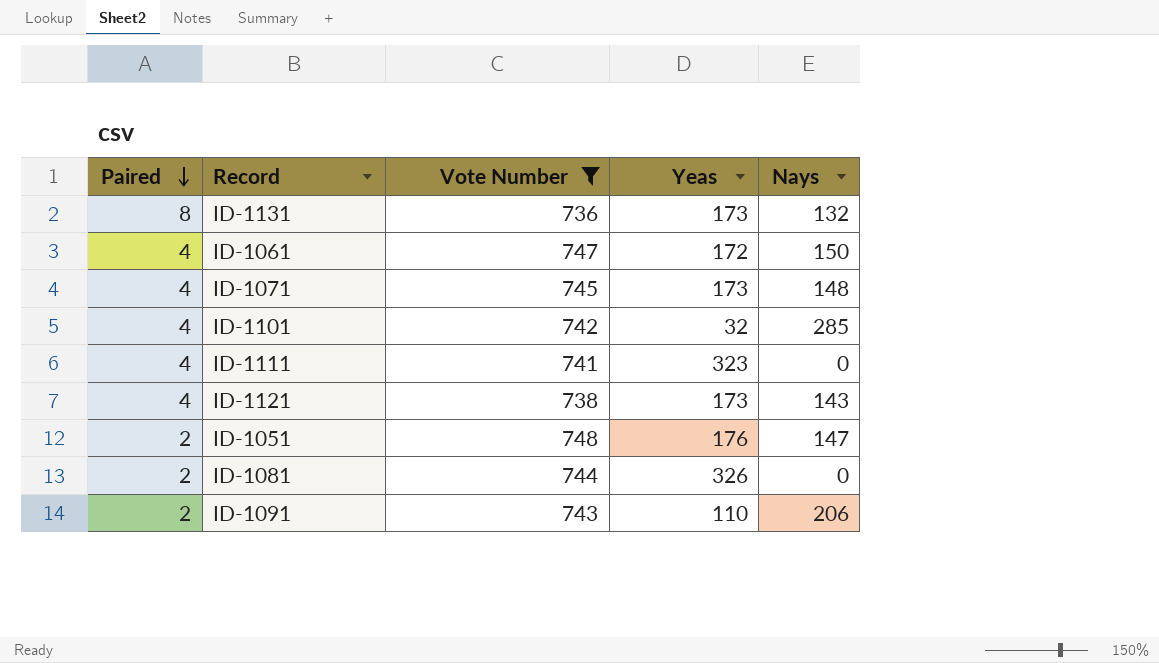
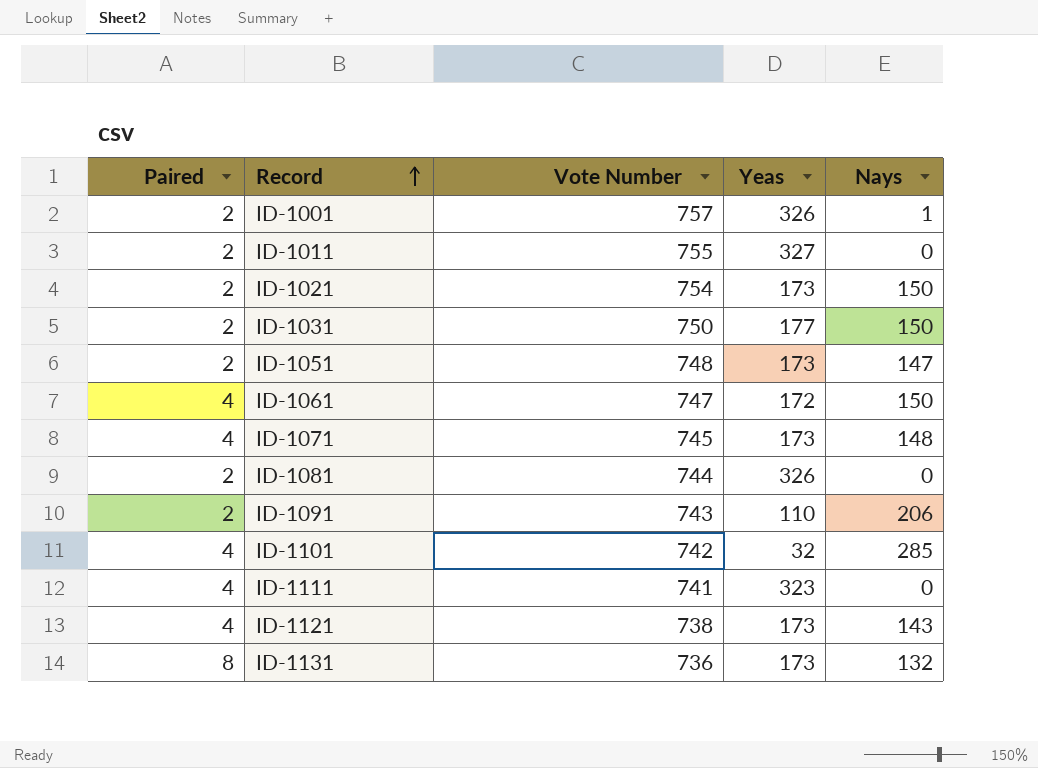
filter: Vote Number <= 748 -> none
row order: Paired descending -> Record ascending
ID-1051 | Yeas: 176 -> 173

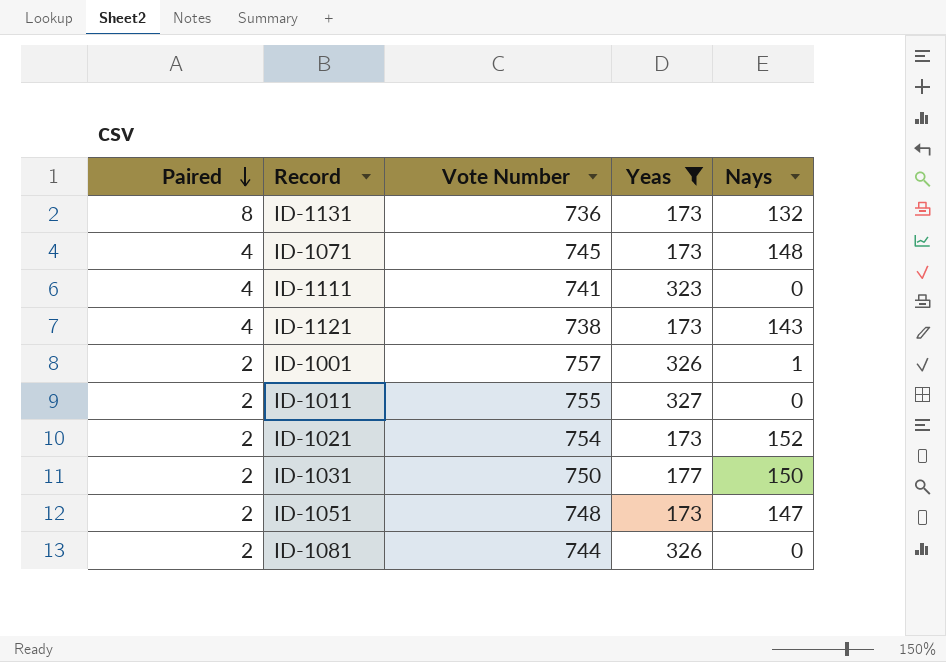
filter: none -> Yeas >= 173
row order: Record ascending -> Paired descending
ID-1021 | Nays: 150 -> 152

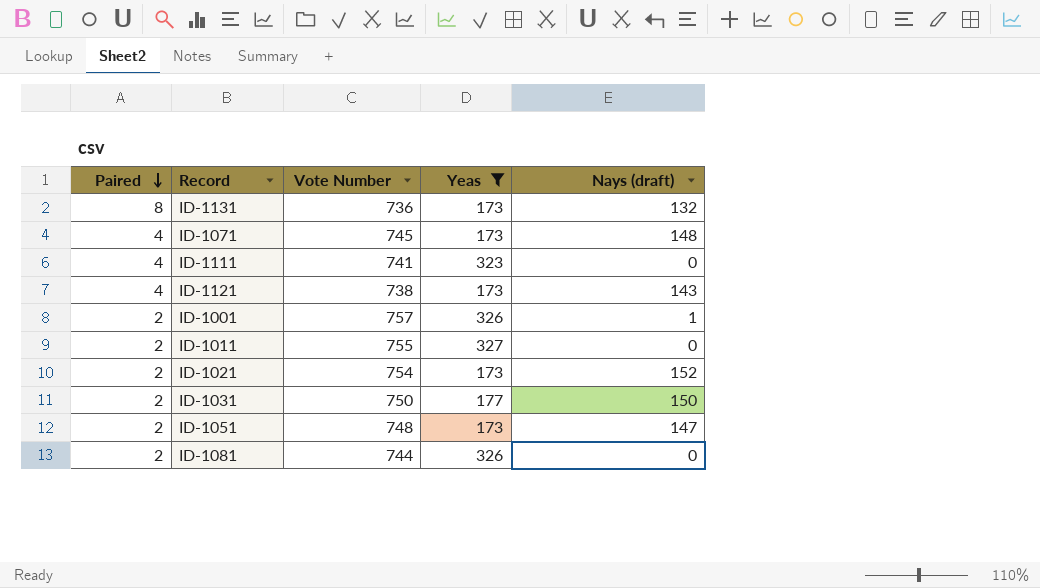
column name: Nays -> Nays (draft)

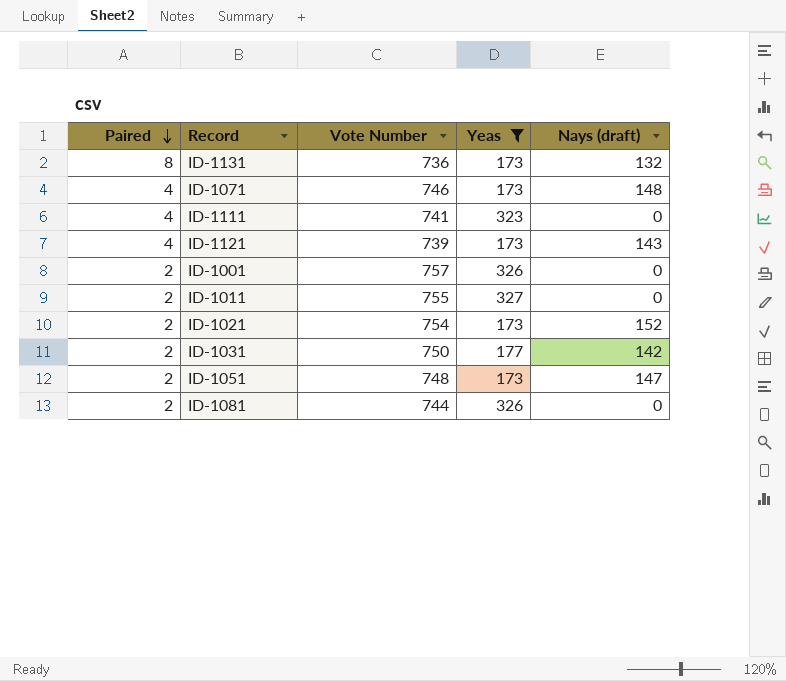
ID-1071 | Vote Number: 745 -> 746
ID-1121 | Vote Number: 738 -> 739
ID-1001 | Nays (draft): 1 -> 0
ID-1031 | Nays (draft): 150 -> 142

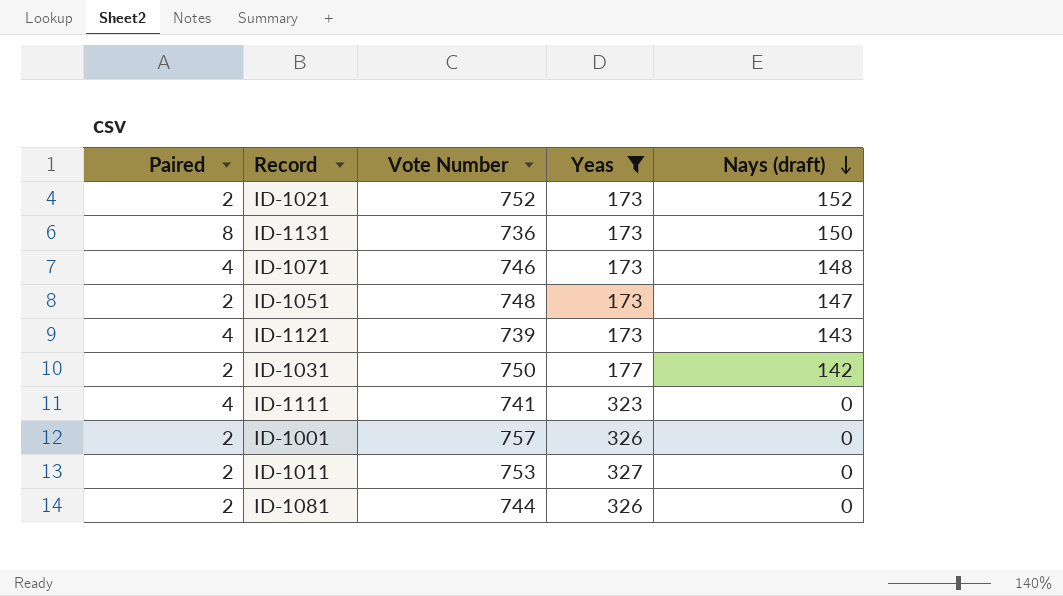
row order: Paired descending -> Nays (draft) descending
ID-1021 | Vote Number: 754 -> 752
ID-1131 | Nays (draft): 132 -> 150
ID-1011 | Vote Number: 755 -> 753

